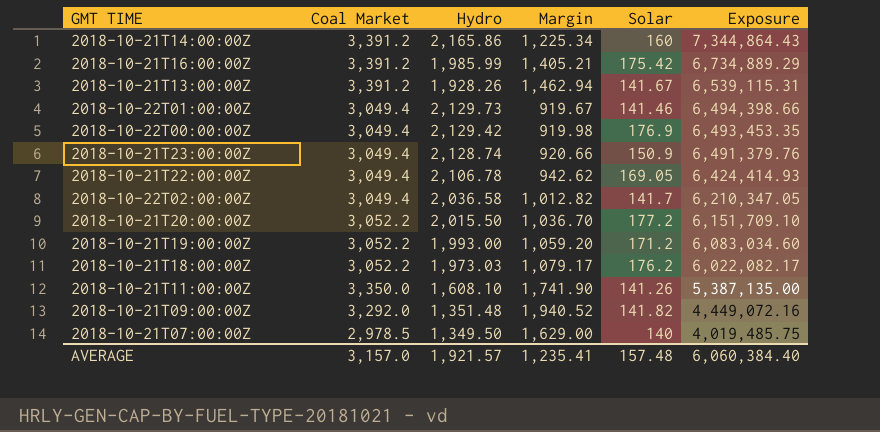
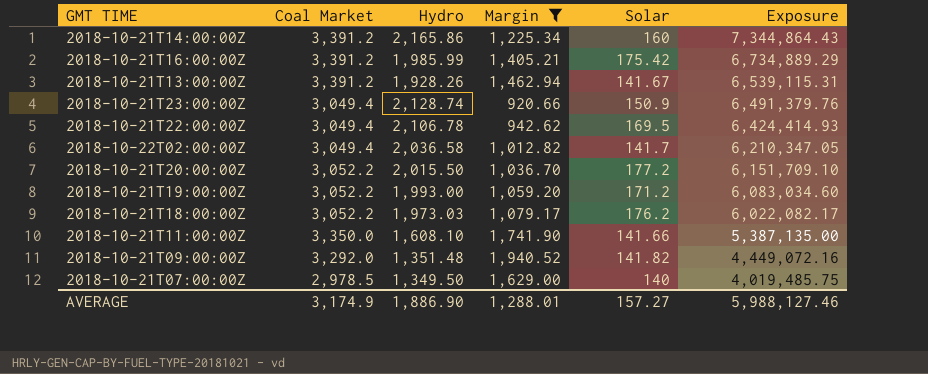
filter: none -> Margin >= 920.66
2018-10-21T22:00:00Z | Solar: 169.05 -> 169.5
2018-10-21T11:00:00Z | Solar: 141.26 -> 141.66
AVERAGE | Coal Market: 3,157.0 -> 3,174.9
AVERAGE | Hydro: 1,921.57 -> 1,886.90
AVERAGE | Margin: 1,235.41 -> 1,288.01
AVERAGE | Solar: 157.48 -> 157.27
AVERAGE | Exposure: 6,060,384.40 -> 5,988,127.46

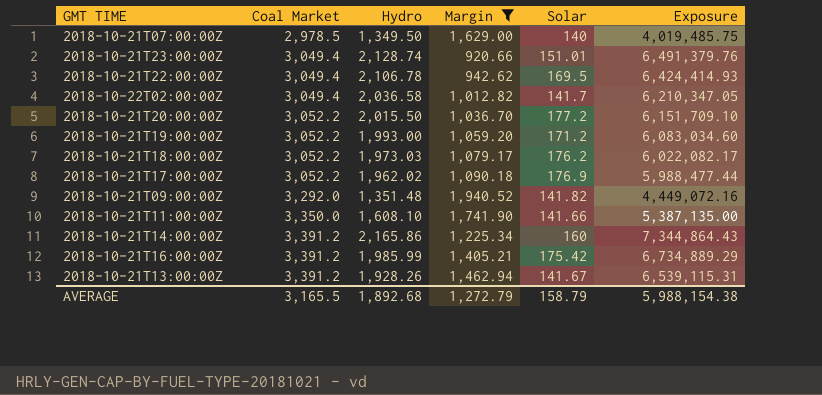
row order: Exposure descending -> Coal Market ascending
2018-10-21T23:00:00Z | Solar: 150.9 -> 151.01
row 2018-10-21T17:00:00Z: none -> 3,052.2 | 1,962.02 | 1,090.18 | 176.9 | 5,988,477.44
AVERAGE | Coal Market: 3,174.9 -> 3,165.5
AVERAGE | Hydro: 1,886.90 -> 1,892.68
AVERAGE | Margin: 1,288.01 -> 1,272.79
AVERAGE | Solar: 157.27 -> 158.79
AVERAGE | Exposure: 5,988,127.46 -> 5,988,154.38

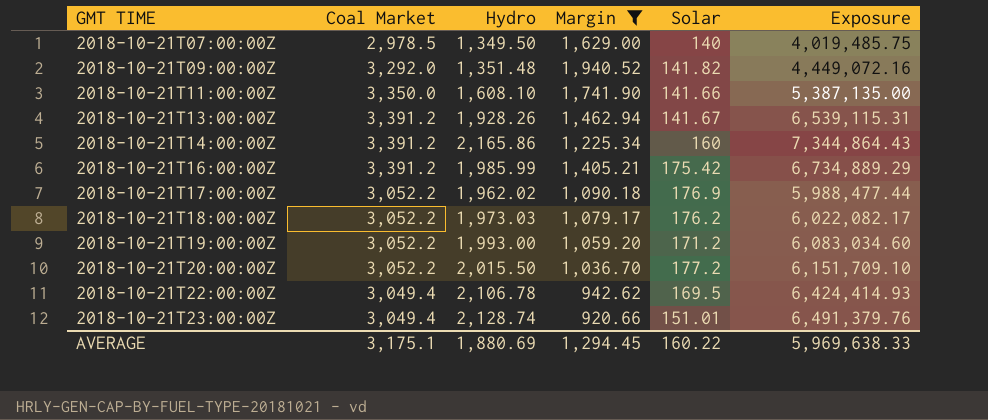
row order: Coal Market ascending -> GMT TIME ascending
row 2018-10-22T02:00:00Z: 3,049.4 | 2,036.58 | 1,012.82 | 141.7 | 6,210,347.05 -> none
AVERAGE | Coal Market: 3,165.5 -> 3,175.1
AVERAGE | Hydro: 1,892.68 -> 1,880.69
AVERAGE | Margin: 1,272.79 -> 1,294.45
AVERAGE | Solar: 158.79 -> 160.22
AVERAGE | Exposure: 5,988,154.38 -> 5,969,638.33

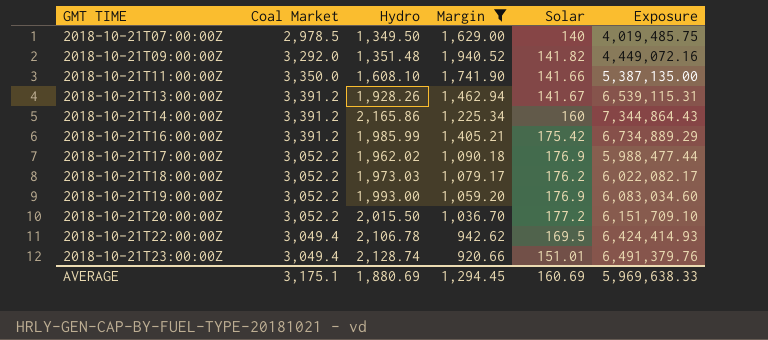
2018-10-21T19:00:00Z | Solar: 171.2 -> 176.9
AVERAGE | Solar: 160.22 -> 160.69

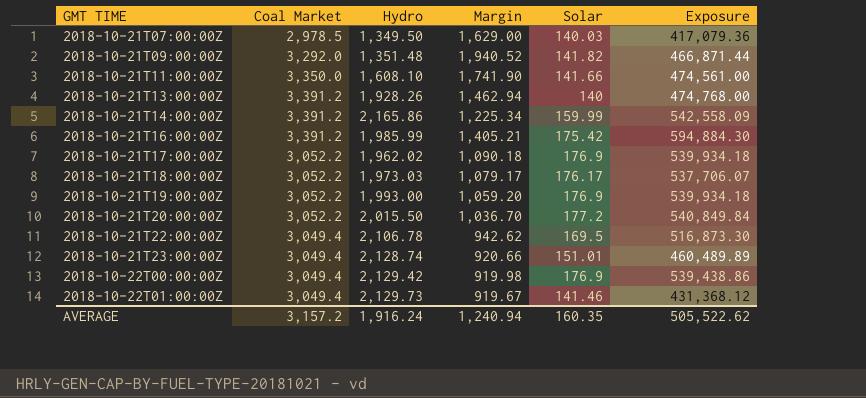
filter: Margin >= 920.66 -> none
column Exposure | formula: [Coal Market] * [Hydro] -> [Coal Market] * [Solar]
2018-10-21T07:00:00Z | Solar: 140 -> 140.03
2018-10-21T13:00:00Z | Solar: 141.67 -> 140
2018-10-21T14:00:00Z | Solar: 160 -> 159.99
2018-10-21T18:00:00Z | Solar: 176.2 -> 176.17
AVERAGE | Coal Market: 3,175.1 -> 3,157.2
AVERAGE | Hydro: 1,880.69 -> 1,916.24
AVERAGE | Margin: 1,294.45 -> 1,240.94
AVERAGE | Solar: 160.69 -> 160.35
AVERAGE | Exposure: 5,969,638.33 -> 505,522.62

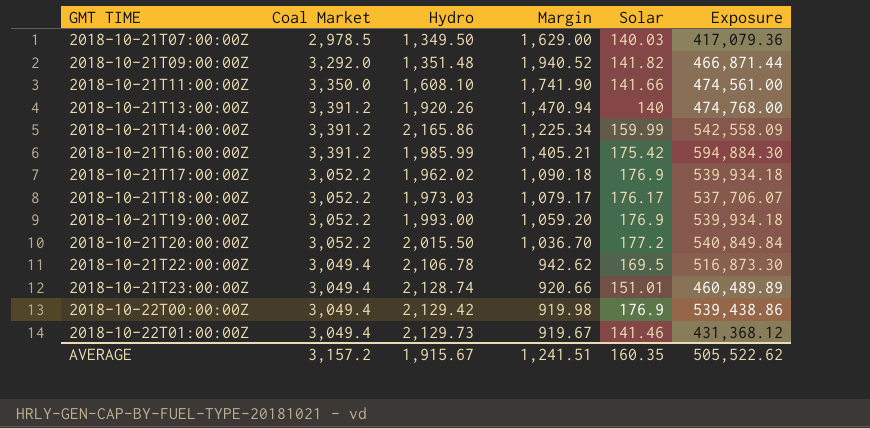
2018-10-21T13:00:00Z | Hydro: 1,928.26 -> 1,920.26
2018-10-21T13:00:00Z | Margin: 1,462.94 -> 1,470.94
AVERAGE | Hydro: 1,916.24 -> 1,915.67
AVERAGE | Margin: 1,240.94 -> 1,241.51

